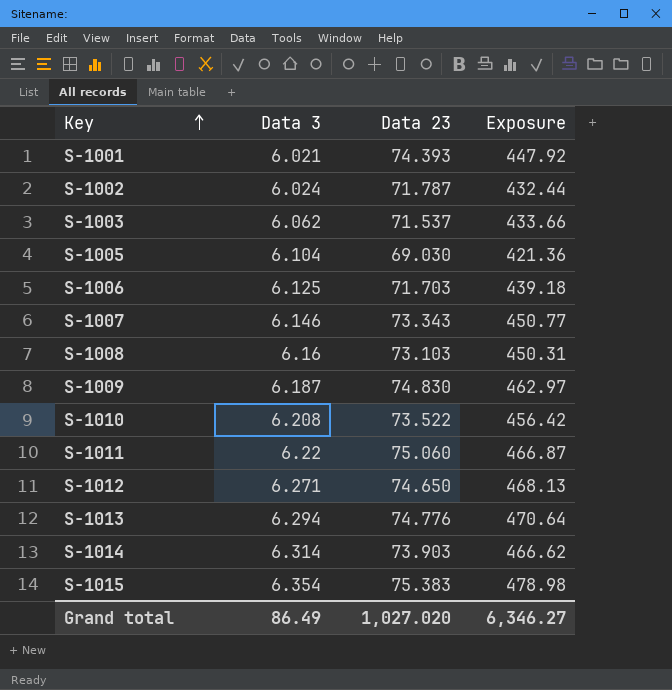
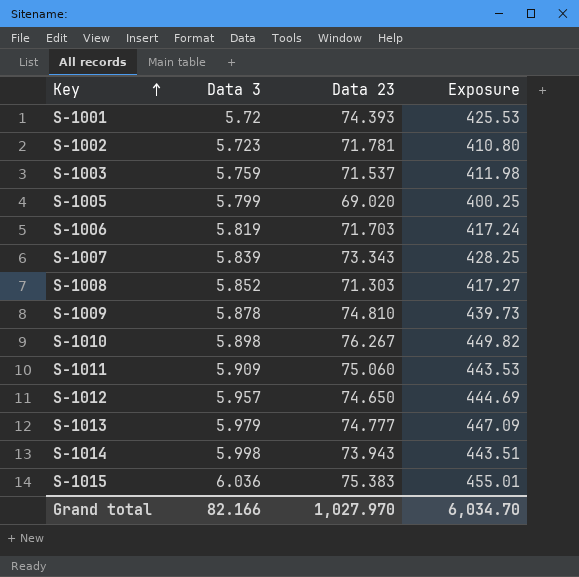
S-1001 | Data 3: 6.021 -> 5.72
S-1001 | Exposure: 447.92 -> 425.53
S-1002 | Data 3: 6.024 -> 5.723
S-1002 | Data 23: 71.787 -> 71.781
S-1002 | Exposure: 432.44 -> 410.80
S-1003 | Data 3: 6.062 -> 5.759
S-1003 | Exposure: 433.66 -> 411.98
S-1005 | Data 3: 6.104 -> 5.799
S-1005 | Data 23: 69.030 -> 69.020
S-1005 | Exposure: 421.36 -> 400.25
S-1006 | Data 3: 6.125 -> 5.819
S-1006 | Exposure: 439.18 -> 417.24
S-1007 | Data 3: 6.146 -> 5.839
S-1007 | Exposure: 450.77 -> 428.25
S-1008 | Data 3: 6.16 -> 5.852
S-1008 | Data 23: 73.103 -> 71.303
S-1008 | Exposure: 450.31 -> 417.27
S-1009 | Data 3: 6.187 -> 5.878
S-1009 | Data 23: 74.830 -> 74.810
S-1009 | Exposure: 462.97 -> 439.73
S-1010 | Data 3: 6.208 -> 5.898
S-1010 | Data 23: 73.522 -> 76.267
S-1010 | Exposure: 456.42 -> 449.82
S-1011 | Data 3: 6.22 -> 5.909
S-1011 | Exposure: 466.87 -> 443.53
S-1012 | Data 3: 6.271 -> 5.957
S-1012 | Exposure: 468.13 -> 444.69
S-1013 | Data 3: 6.294 -> 5.979
S-1013 | Data 23: 74.776 -> 74.777
S-1013 | Exposure: 470.64 -> 447.09
S-1014 | Data 3: 6.314 -> 5.998
S-1014 | Data 23: 73.903 -> 73.943
S-1014 | Exposure: 466.62 -> 443.51
S-1015 | Data 3: 6.354 -> 6.036
S-1015 | Exposure: 478.98 -> 455.01
Grand total | Data 3: 86.49 -> 82.166
Grand total | Data 23: 1,027.020 -> 1,027.970
Grand total | Exposure: 6,346.27 -> 6,034.70

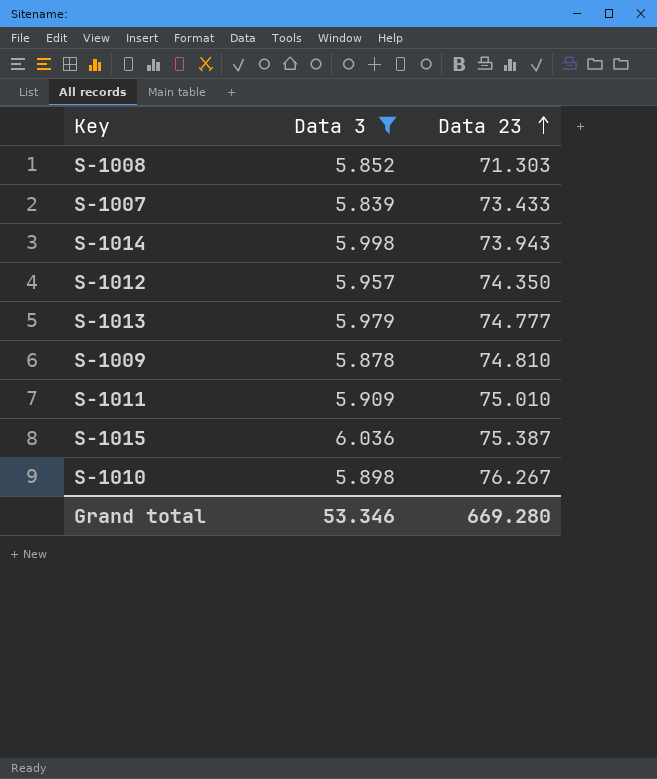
filter: none -> Data 3 >= 5.839
row order: Key ascending -> Data 23 ascending
column Exposure | formula: [Data 3] * [Data 23] -> none
S-1007 | Data 23: 73.343 -> 73.433
S-1012 | Data 23: 74.650 -> 74.350
S-1011 | Data 23: 75.060 -> 75.010
S-1015 | Data 23: 75.383 -> 75.387
Grand total | Data 3: 82.166 -> 53.346
Grand total | Data 23: 1,027.970 -> 669.280

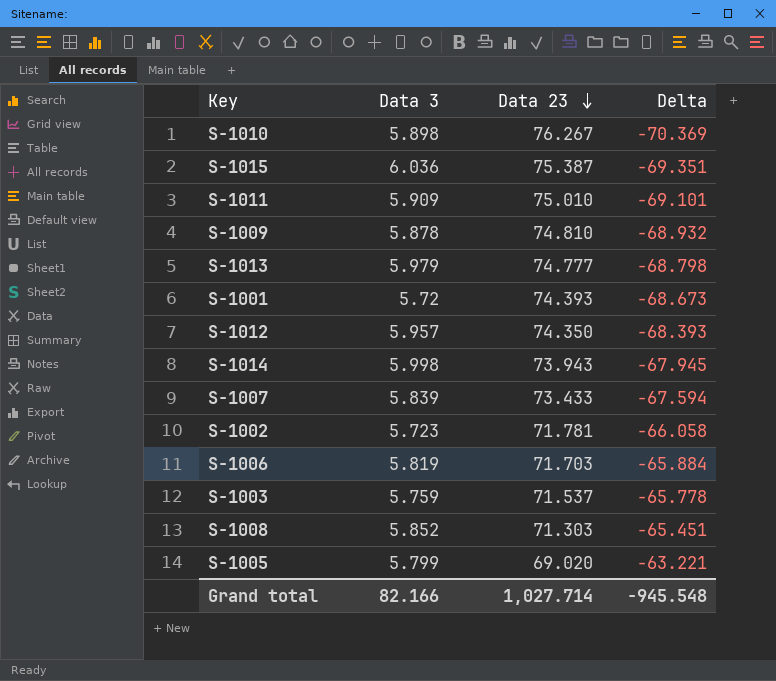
filter: Data 3 >= 5.839 -> none
row order: Data 23 ascending -> Data 23 descending
column Delta | formula: none -> [Data 3] - [Data 23]
Grand total | Data 3: 53.346 -> 82.166
Grand total | Data 23: 669.280 -> 1,027.714

